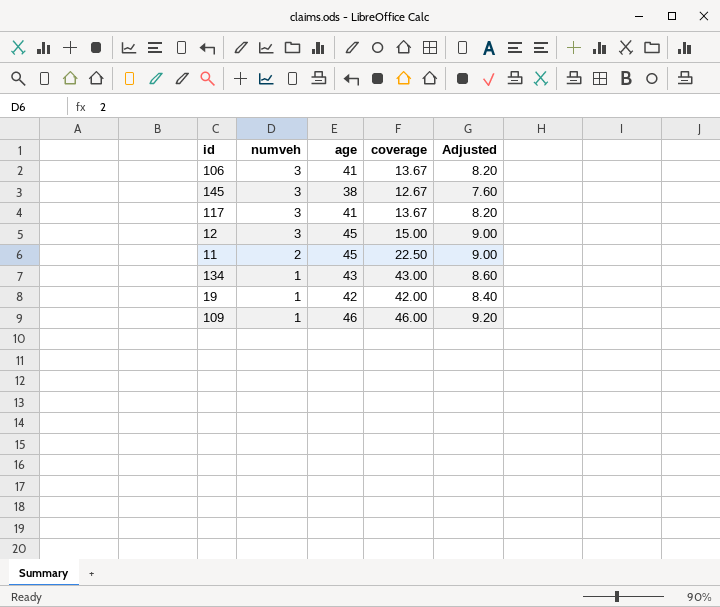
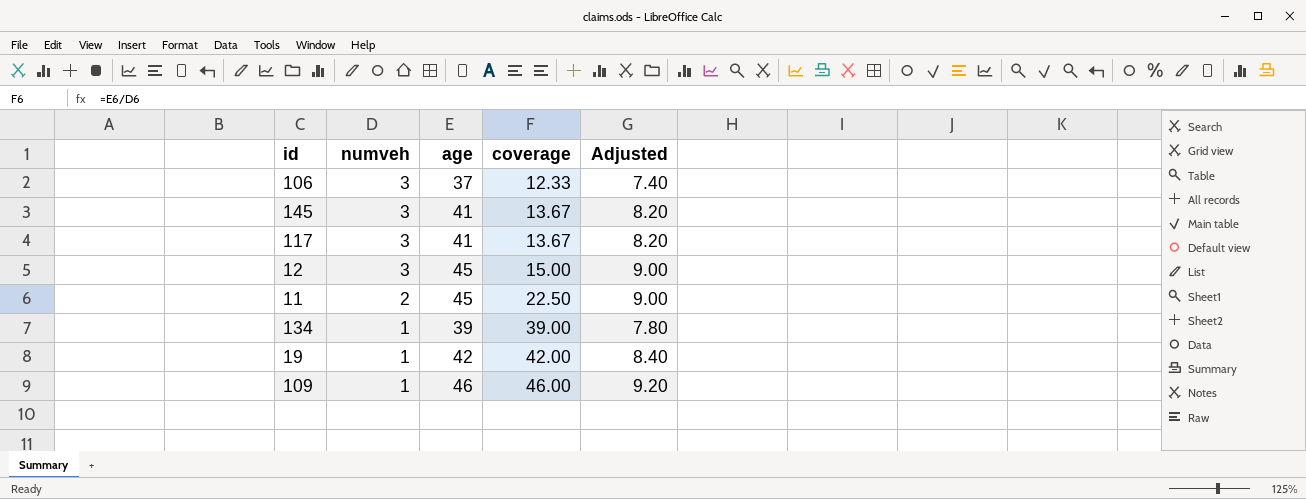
106 | age: 41 -> 37
106 | coverage: 13.67 -> 12.33
106 | Adjusted: 8.20 -> 7.40
145 | age: 38 -> 41
145 | coverage: 12.67 -> 13.67
145 | Adjusted: 7.60 -> 8.20
134 | age: 43 -> 39
134 | coverage: 43.00 -> 39.00
134 | Adjusted: 8.60 -> 7.80

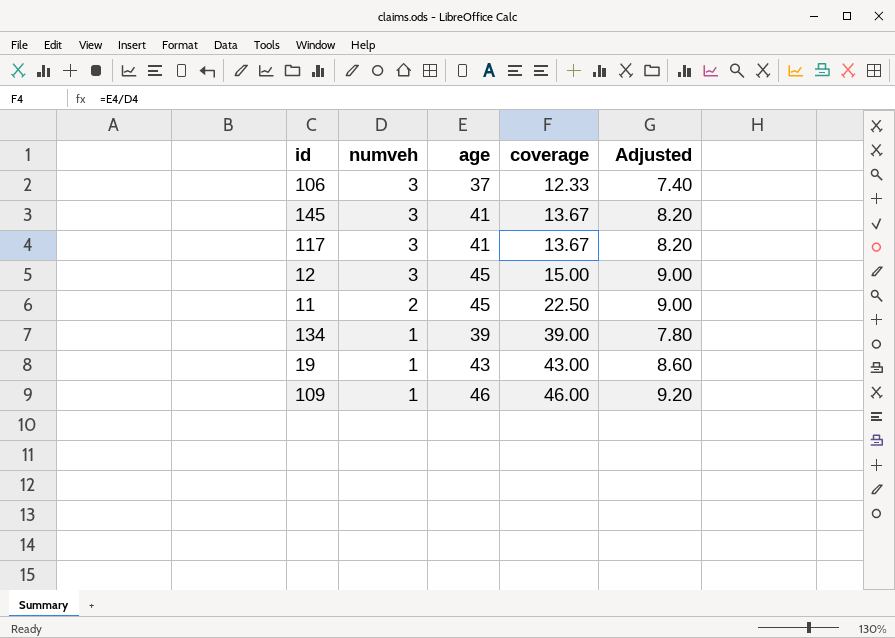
19 | age: 42 -> 43
19 | coverage: 42.00 -> 43.00
19 | Adjusted: 8.40 -> 8.60

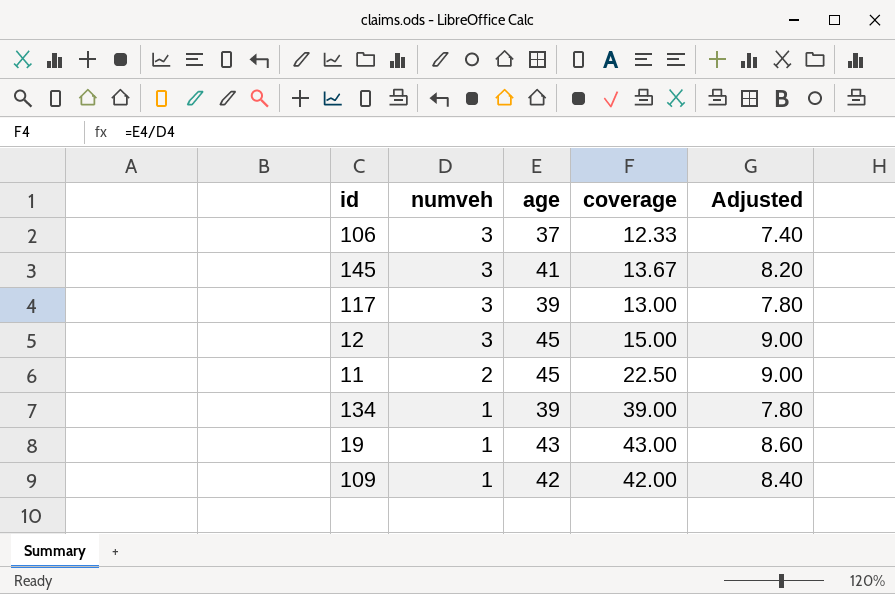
117 | age: 41 -> 39
117 | coverage: 13.67 -> 13.00
117 | Adjusted: 8.20 -> 7.80
109 | age: 46 -> 42
109 | coverage: 46.00 -> 42.00
109 | Adjusted: 9.20 -> 8.40

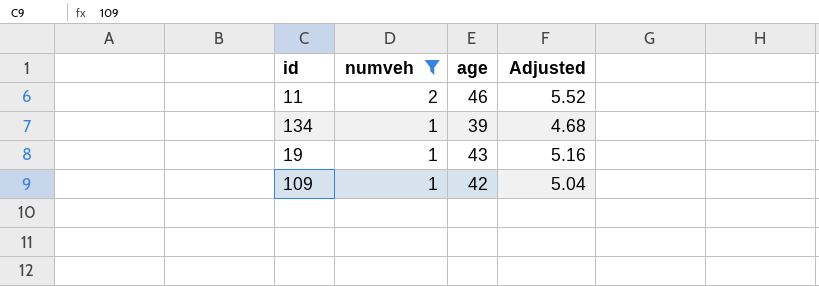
filter: none -> numveh != 3
column coverage | formula: [age] / [numveh] -> none
column Adjusted | formula: [age] * 0.2 -> [age] * 0.12
11 | age: 45 -> 46

